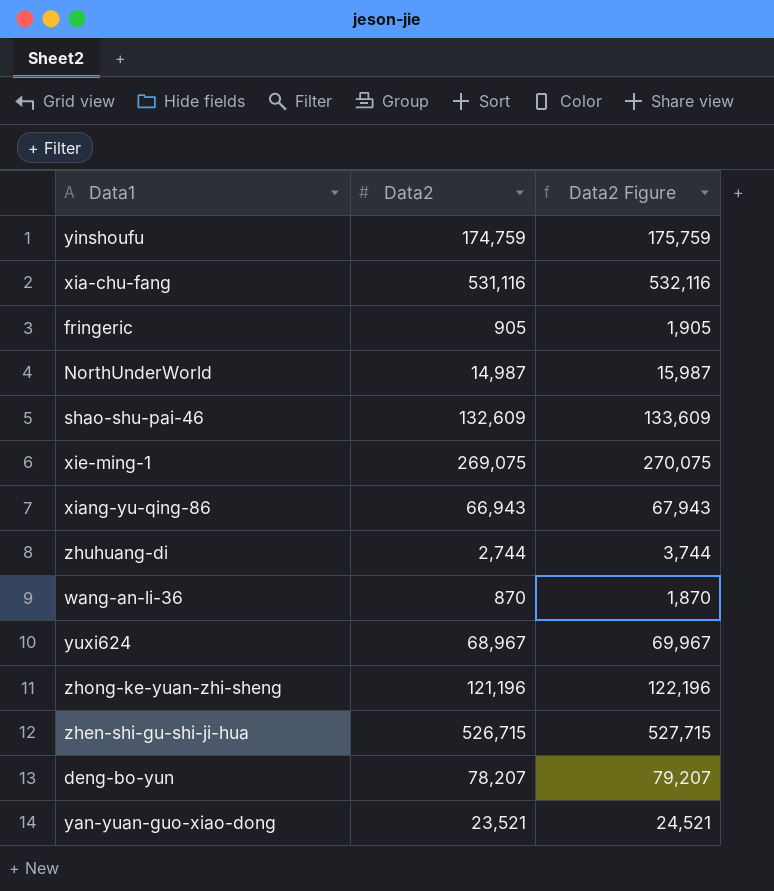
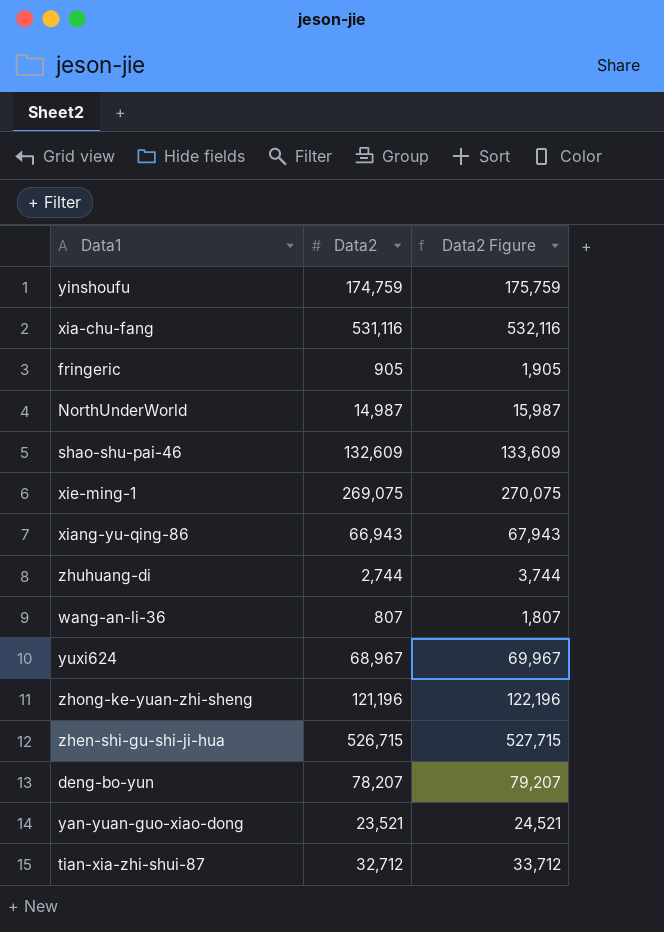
wang-an-li-36 | Data2: 870 -> 807
wang-an-li-36 | Data2 Figure: 1,870 -> 1,807
row tian-xia-zhi-shui-87: none -> 32,712 | 33,712

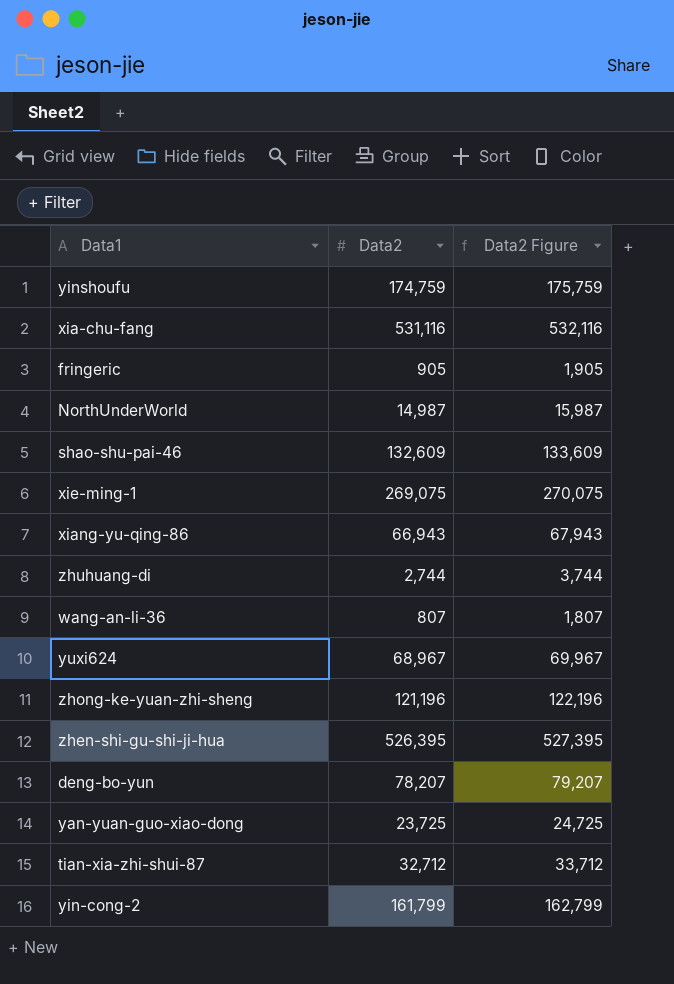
zhen-shi-gu-shi-ji-hua | Data2: 526,715 -> 526,395
zhen-shi-gu-shi-ji-hua | Data2 Figure: 527,715 -> 527,395
yan-yuan-guo-xiao-dong | Data2: 23,521 -> 23,725
yan-yuan-guo-xiao-dong | Data2 Figure: 24,521 -> 24,725
row yin-cong-2: none -> 161,799 | 162,799

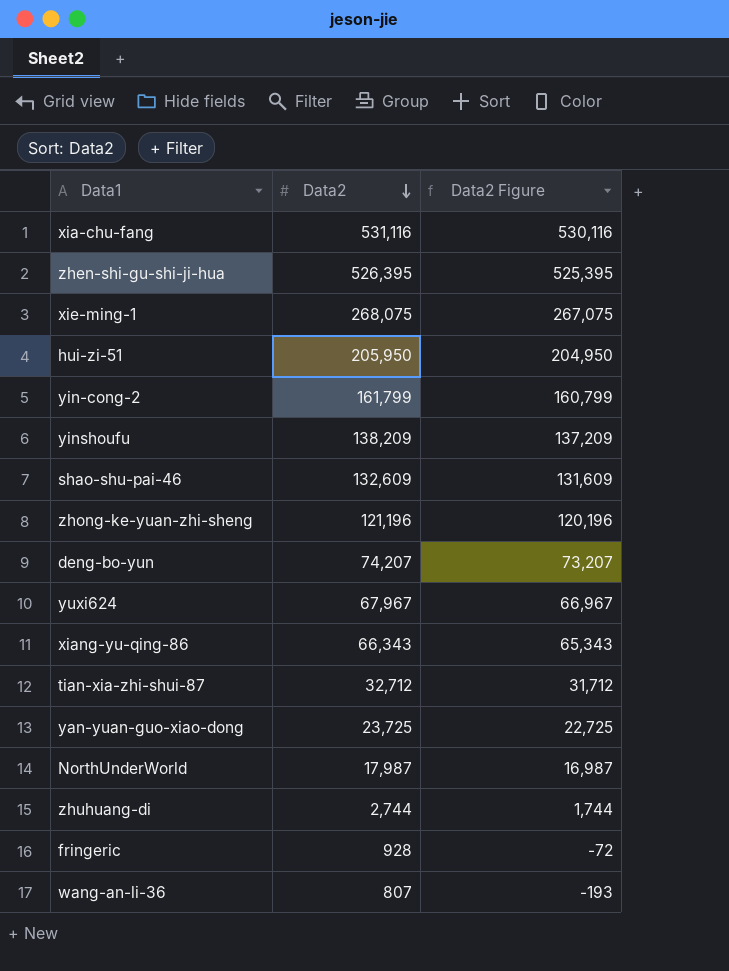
row order: none -> Data2 descending
column Data2 Figure | formula: [Data2] + 1000 -> [Data2] - 1000
xie-ming-1 | Data2: 269,075 -> 268,075
row hui-zi-51: none -> 205,950 | 204,950
yinshoufu | Data2: 174,759 -> 138,209
deng-bo-yun | Data2: 78,207 -> 74,207
yuxi624 | Data2: 68,967 -> 67,967
xiang-yu-qing-86 | Data2: 66,943 -> 66,343
NorthUnderWorld | Data2: 14,987 -> 17,987
fringeric | Data2: 905 -> 928

